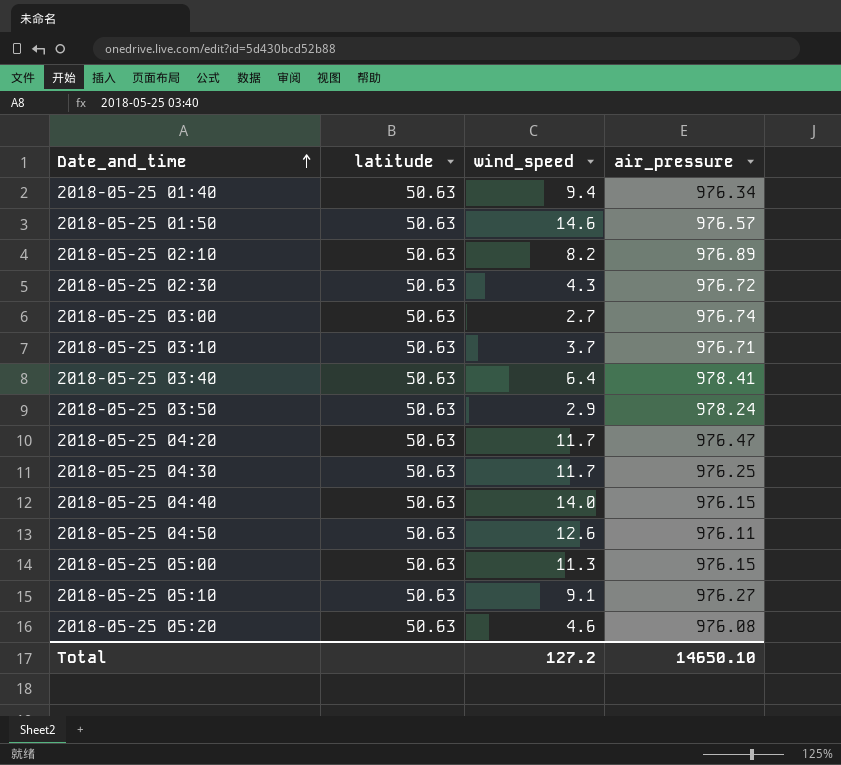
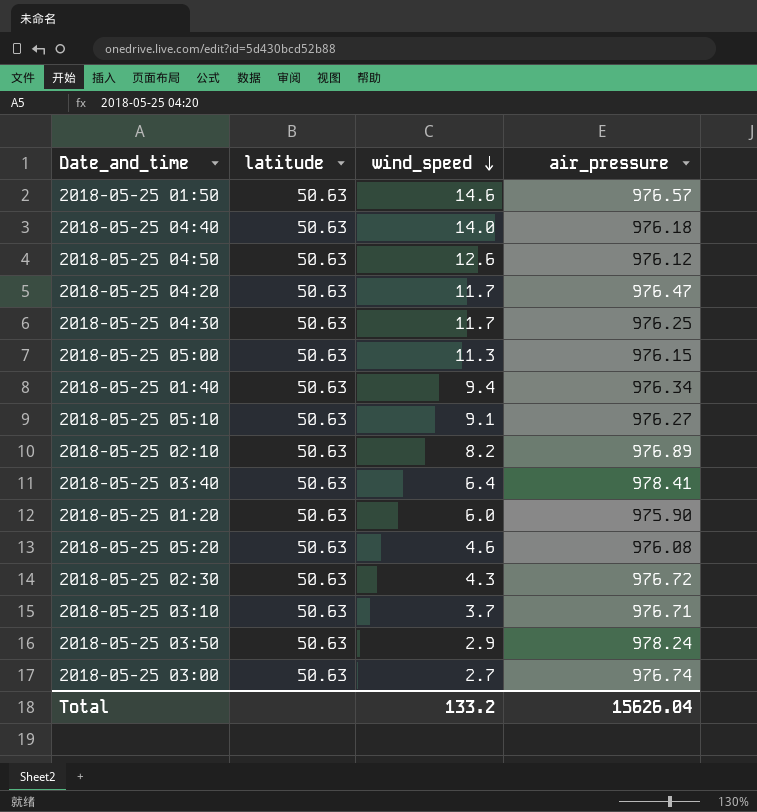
row order: Date_and_time ascending -> wind_speed descending
2018-05-25 04:40 | air_pressure: 976.15 -> 976.18
2018-05-25 04:50 | air_pressure: 976.11 -> 976.12
row 2018-05-25 01:20: none -> 50.63 | 6.0 | 975.90
Total | wind_speed: 127.2 -> 133.2
Total | air_pressure: 14650.10 -> 15626.04

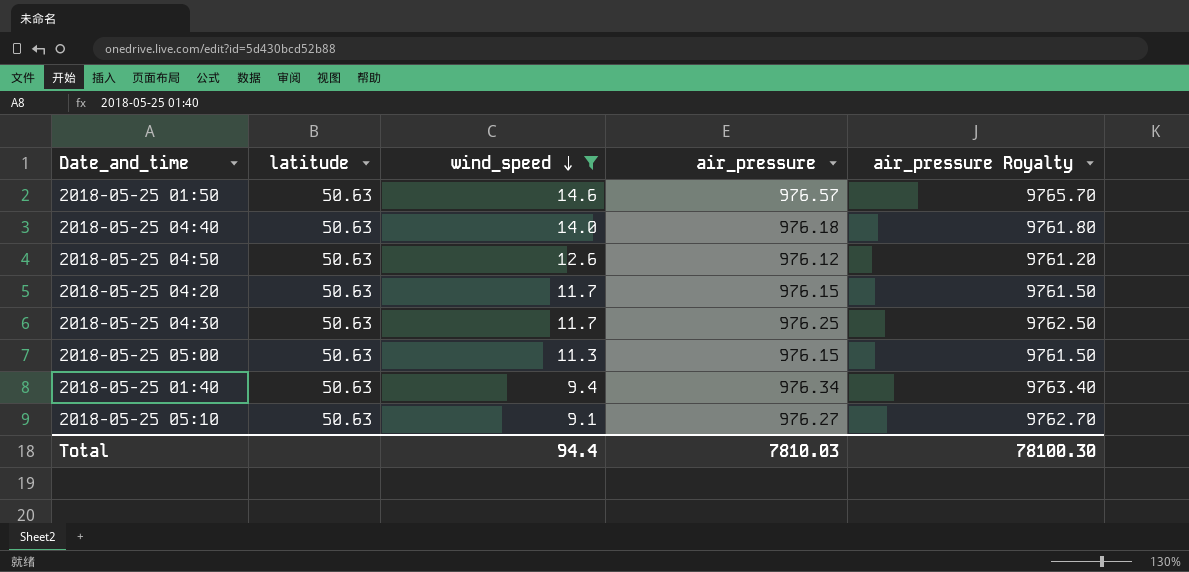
filter: none -> wind_speed >= 9.1
column air_pressure Royalty | formula: none -> [air_pressure] * 10
2018-05-25 04:20 | air_pressure: 976.47 -> 976.15
Total | wind_speed: 133.2 -> 94.4
Total | air_pressure: 15626.04 -> 7810.03

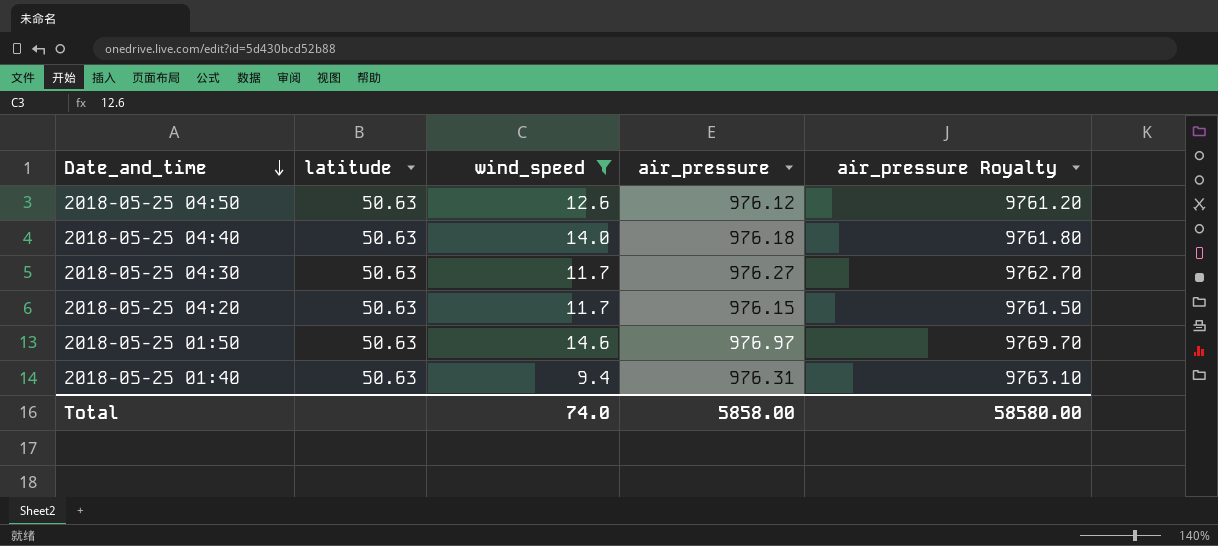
row order: wind_speed descending -> Date_and_time descending
row 2018-05-25 05:00: 50.63 | 11.3 | 976.15 | 9761.50 -> none
row 2018-05-25 05:10: 50.63 | 9.1 | 976.27 | 9762.70 -> none
2018-05-25 04:30 | air_pressure: 976.25 -> 976.27
2018-05-25 04:30 | air_pressure Royalty: 9762.50 -> 9762.70
2018-05-25 01:50 | air_pressure: 976.57 -> 976.97
2018-05-25 01:50 | air_pressure Royalty: 9765.70 -> 9769.70
2018-05-25 01:40 | air_pressure: 976.34 -> 976.31
2018-05-25 01:40 | air_pressure Royalty: 9763.40 -> 9763.10
Total | wind_speed: 94.4 -> 74.0
Total | air_pressure: 7810.03 -> 5858.00
Total | air_pressure Royalty: 78100.30 -> 58580.00

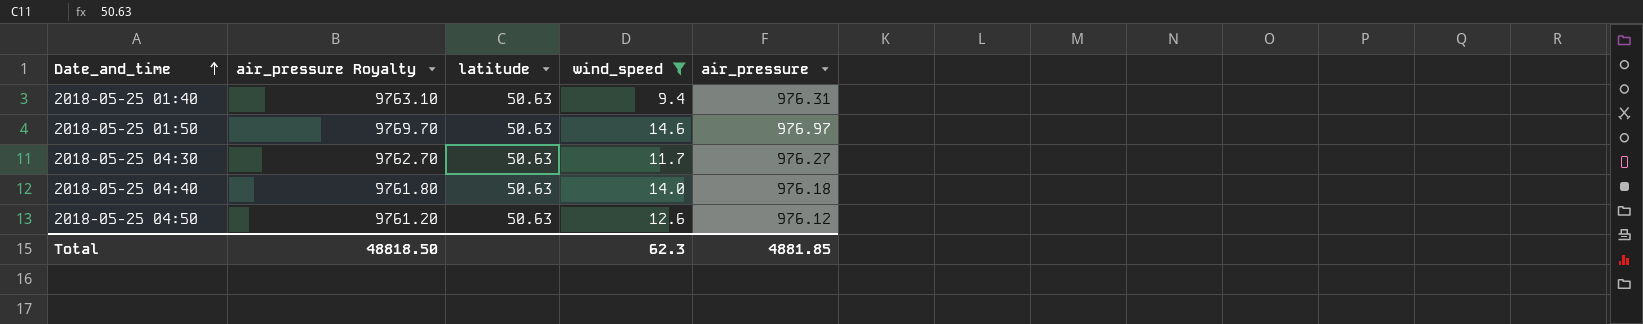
row order: Date_and_time descending -> Date_and_time ascending
column air_pressure Royalty | position: 5 -> 2
row 2018-05-25 04:20: 50.63 | 11.7 | 976.15 | 9761.50 -> none
Total | air_pressure Royalty: 58580.00 -> 48818.50
Total | wind_speed: 74.0 -> 62.3
Total | air_pressure: 5858.00 -> 4881.85

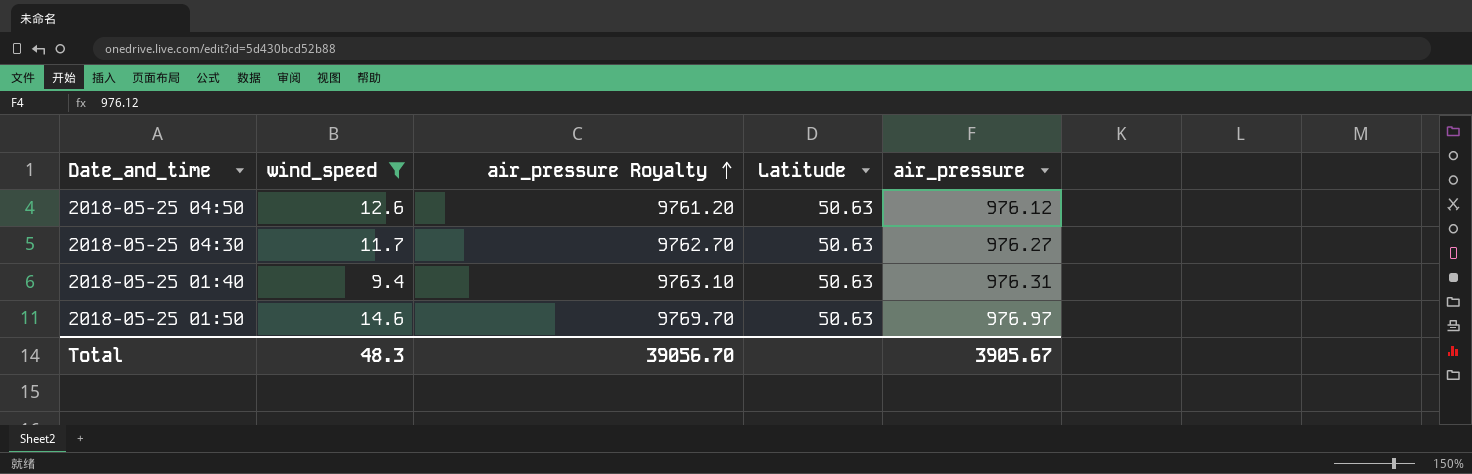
row order: Date_and_time ascending -> air_pressure Royalty ascending
column wind_speed | position: 4 -> 2
column name: latitude -> Latitude
row 2018-05-25 04:40: 9761.80 | 50.63 | 14.0 | 976.18 -> none
Total | wind_speed: 62.3 -> 48.3
Total | air_pressure Royalty: 48818.50 -> 39056.70
Total | air_pressure: 4881.85 -> 3905.67

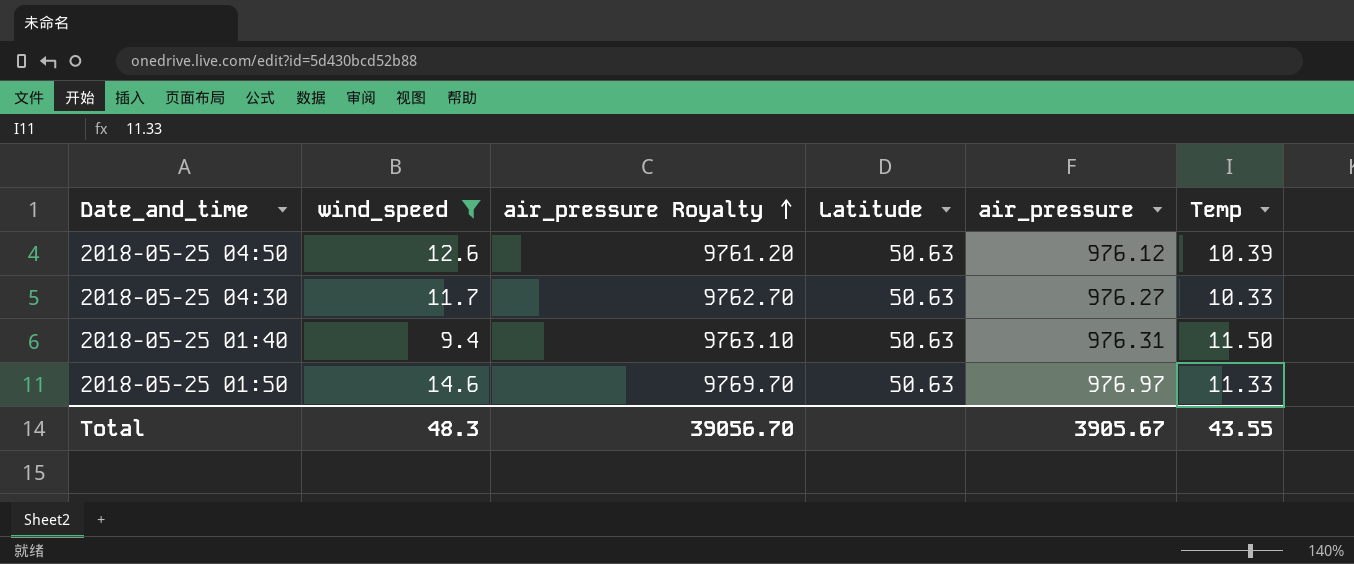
column Temp | position: none -> 6

